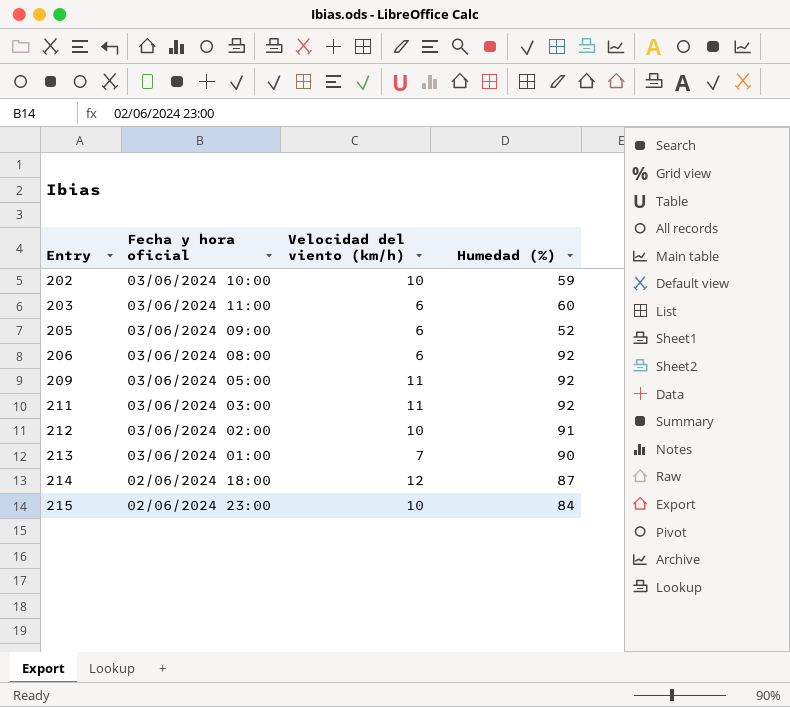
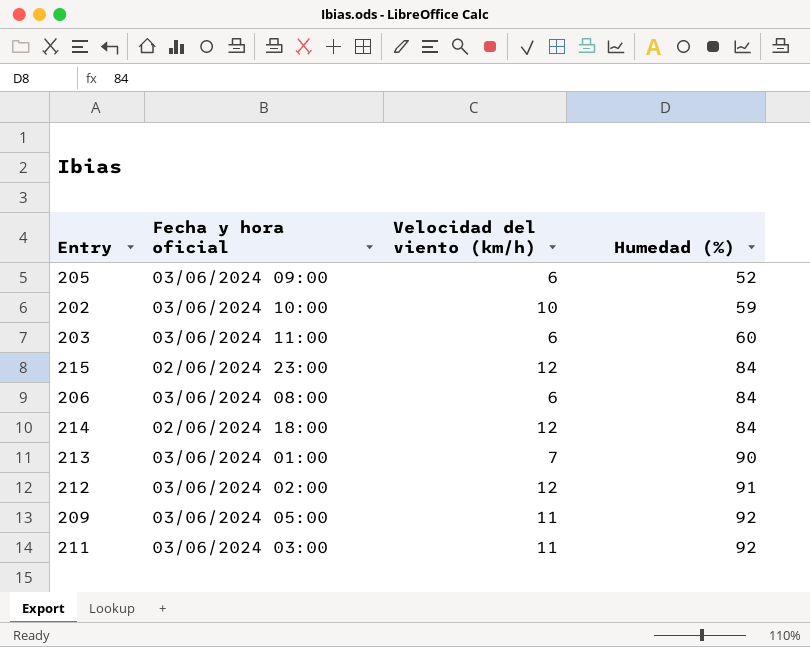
row order: Entry ascending -> Humedad (%) ascending
215 | Velocidad del viento (km/h): 10 -> 12
206 | Humedad (%): 92 -> 84
214 | Humedad (%): 87 -> 84
212 | Velocidad del viento (km/h): 10 -> 12

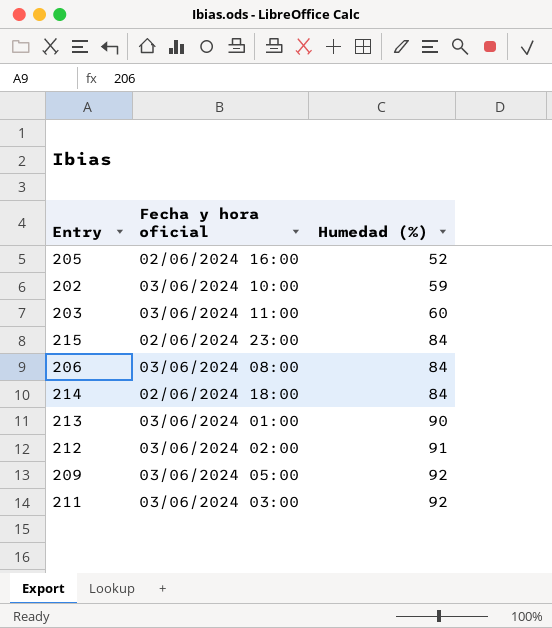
column Velocidad del viento (km/h) | position: 3 -> none
205 | Fecha y hora oficial: 03/06/2024 09:00 -> 02/06/2024 16:00

